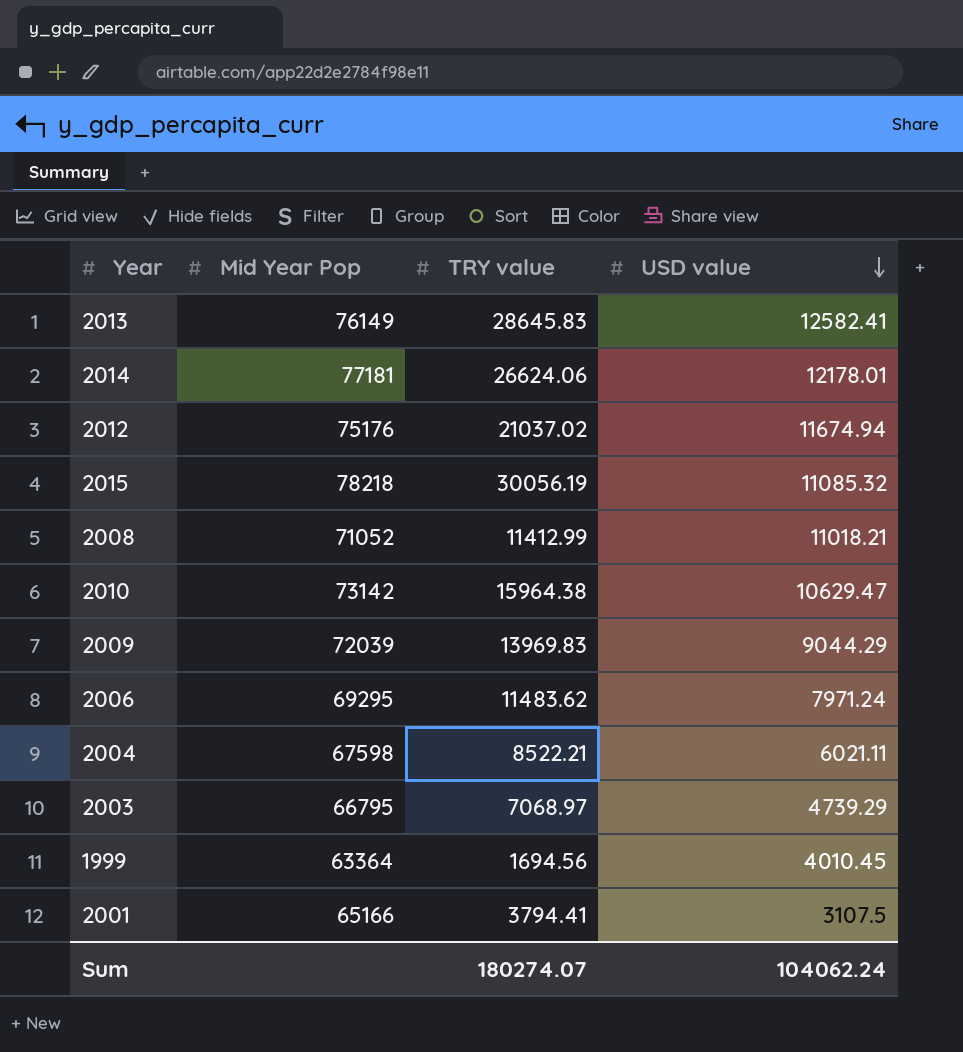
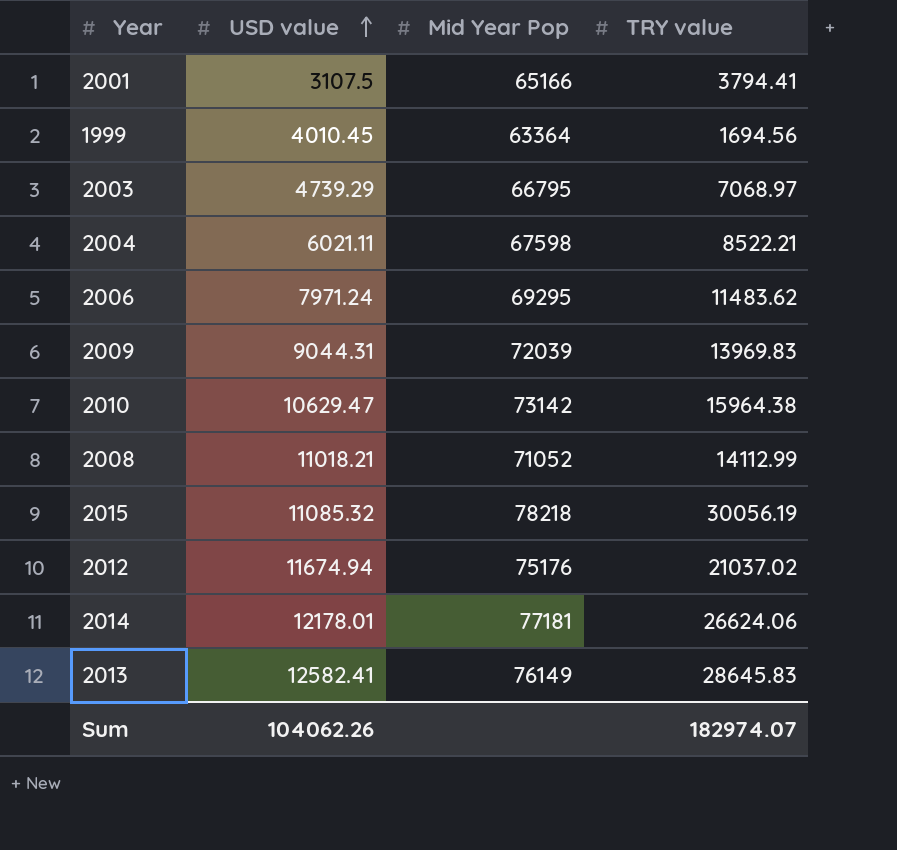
row order: USD value descending -> USD value ascending
column USD value | position: 4 -> 2
2009 | USD value: 9044.29 -> 9044.31
2008 | TRY value: 11412.99 -> 14112.99
Sum | USD value: 104062.24 -> 104062.26
Sum | TRY value: 180274.07 -> 182974.07

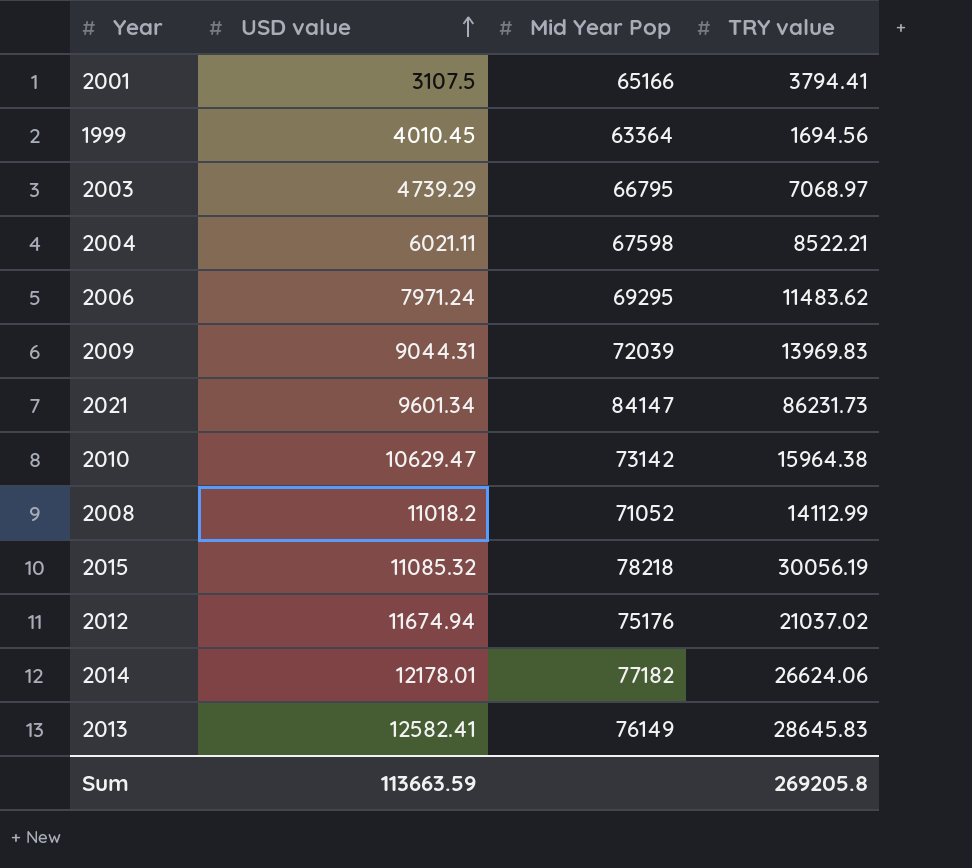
row 2021: none -> 9601.34 | 84147 | 86231.73
2008 | USD value: 11018.21 -> 11018.2
2014 | Mid Year Pop: 77181 -> 77182
Sum | USD value: 104062.26 -> 113663.59
Sum | TRY value: 182974.07 -> 269205.8

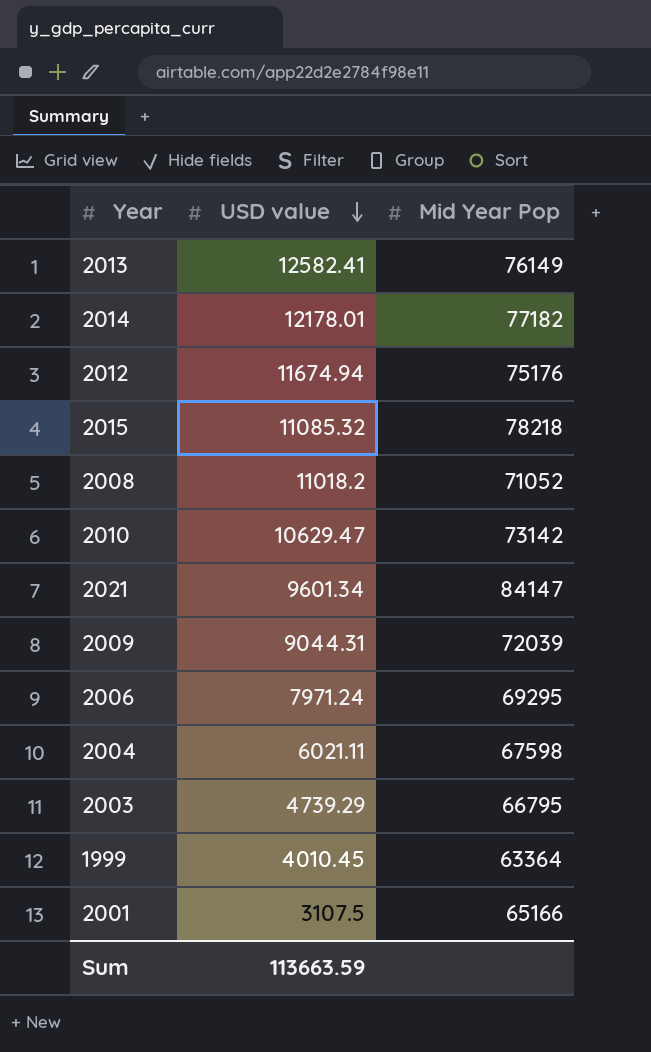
row order: USD value ascending -> USD value descending
column TRY value | position: 4 -> none

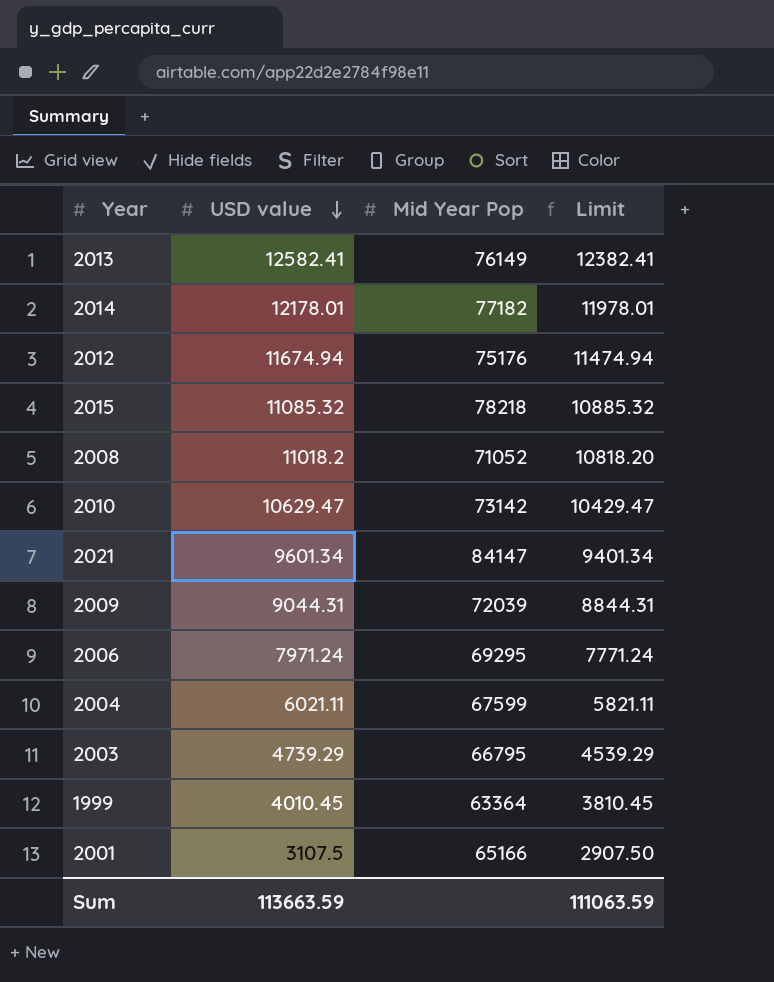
column Limit | formula: none -> [USD value] - 200
2004 | Mid Year Pop: 67598 -> 67599

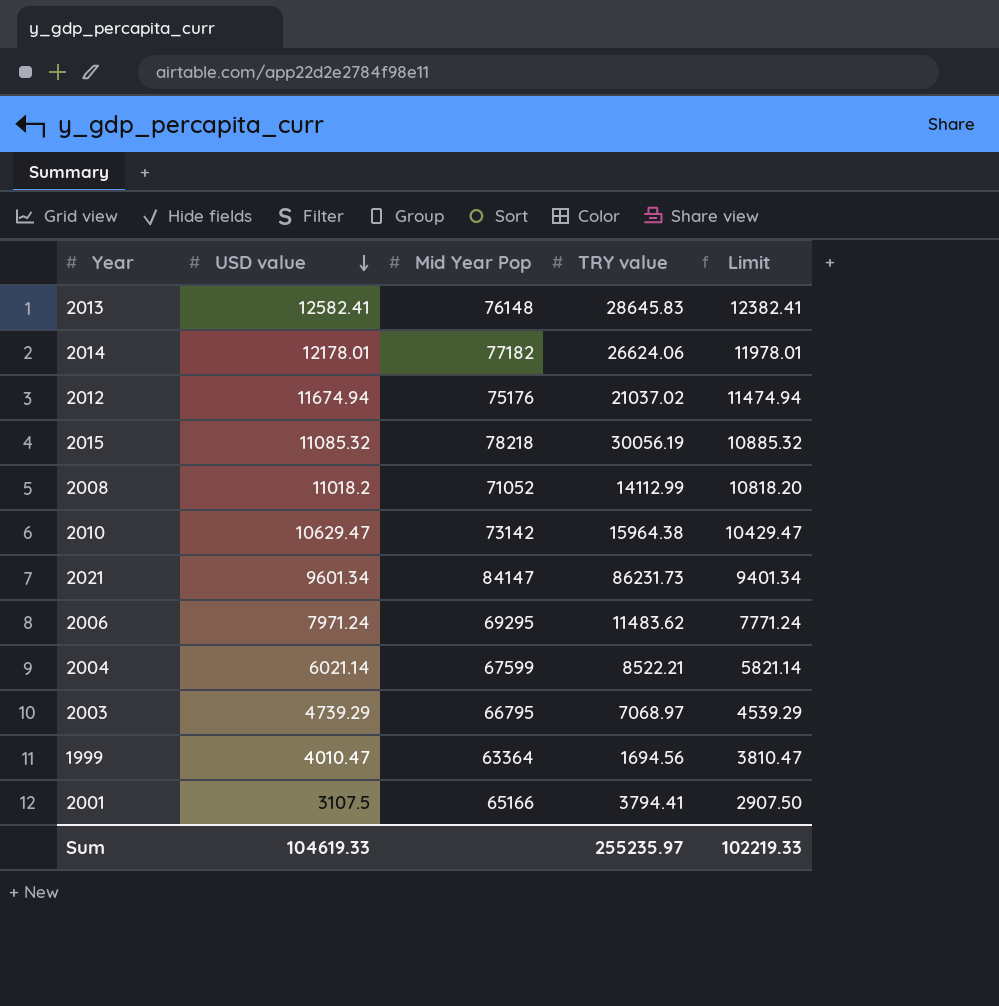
column TRY value | position: none -> 4
row 2009: 9044.31 | 72039 | 8844.31 -> none
2013 | Mid Year Pop: 76149 -> 76148
2004 | USD value: 6021.11 -> 6021.14
2004 | Limit: 5821.11 -> 5821.14
1999 | USD value: 4010.45 -> 4010.47
1999 | Limit: 3810.45 -> 3810.47
Sum | USD value: 113663.59 -> 104619.33
Sum | Limit: 111063.59 -> 102219.33

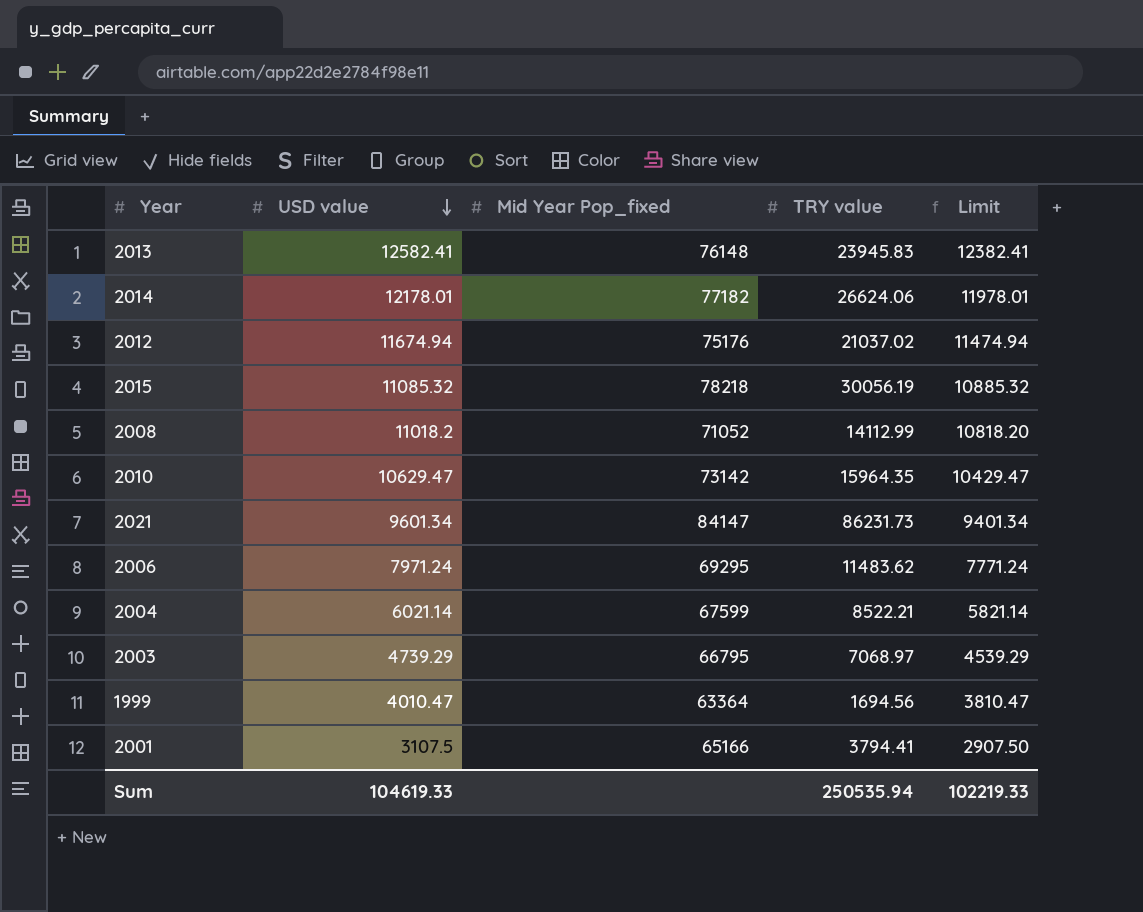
column name: Mid Year Pop -> Mid Year Pop_fixed
2013 | TRY value: 28645.83 -> 23945.83
2010 | TRY value: 15964.38 -> 15964.35
Sum | TRY value: 255235.97 -> 250535.94

